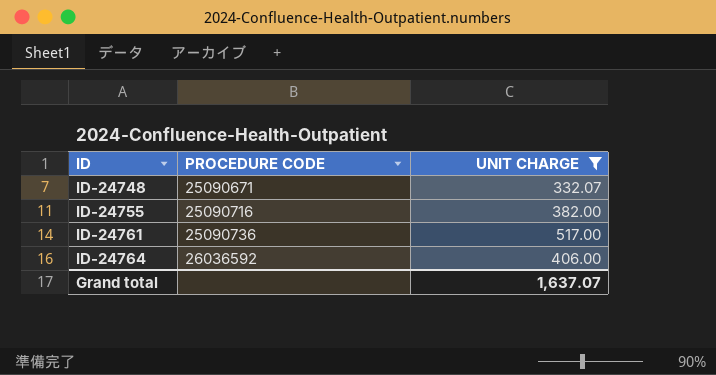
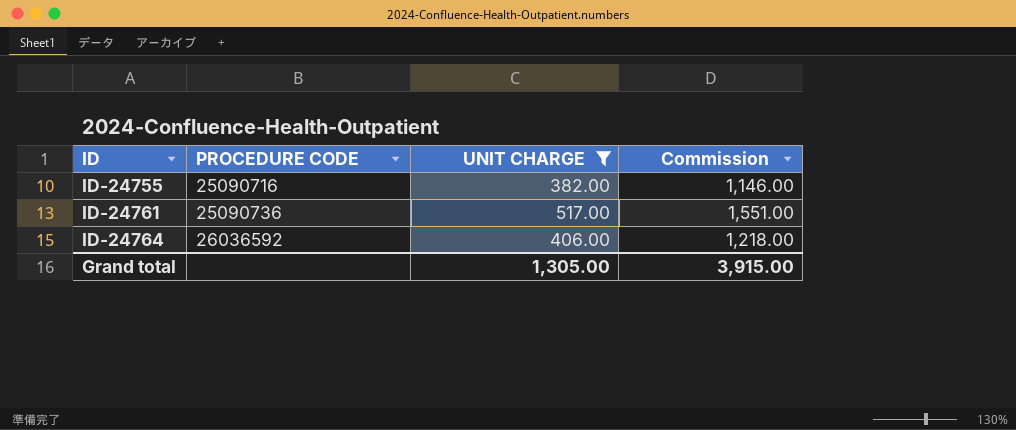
column Commission | formula: none -> [UNIT CHARGE] * 3
row ID-24748: 25090671 | 332.07 -> none
Grand total | UNIT CHARGE: 1,637.07 -> 1,305.00

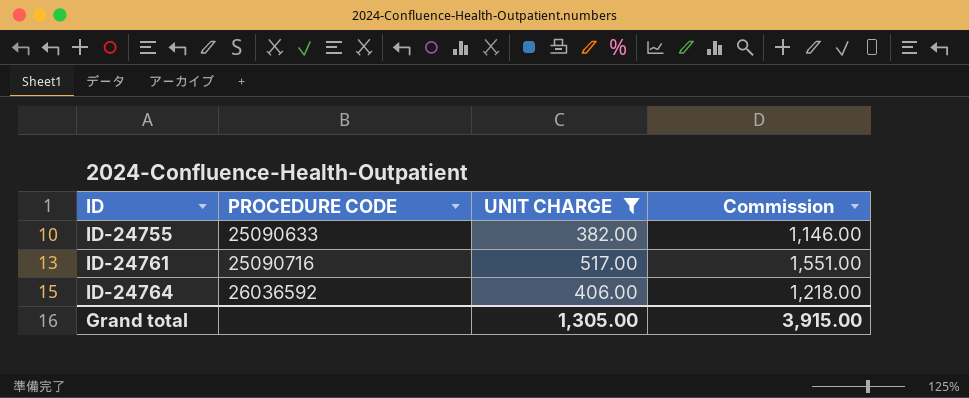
ID-24755 | PROCEDURE CODE: 25090716 -> 25090633
ID-24761 | PROCEDURE CODE: 25090736 -> 25090716

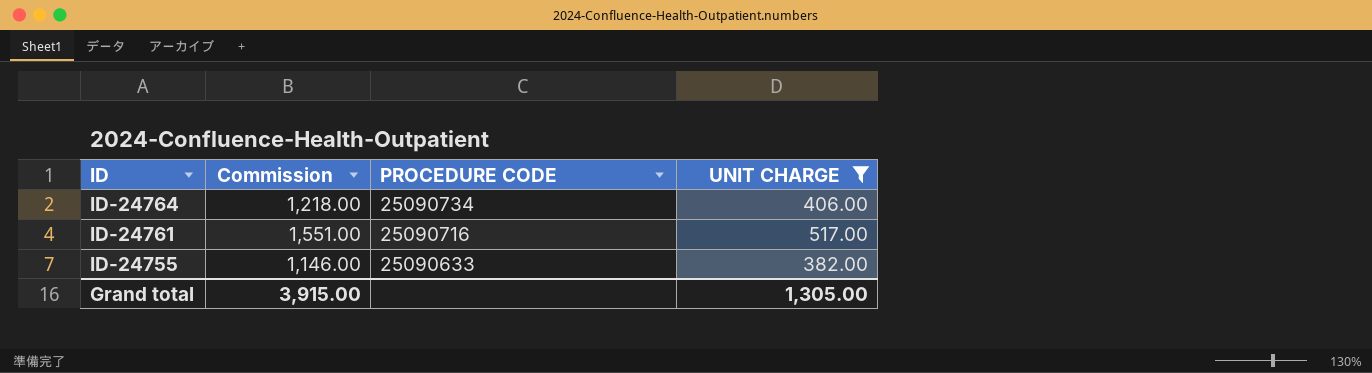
row order: ID ascending -> ID descending
column Commission | position: 4 -> 2
ID-24764 | PROCEDURE CODE: 26036592 -> 25090734

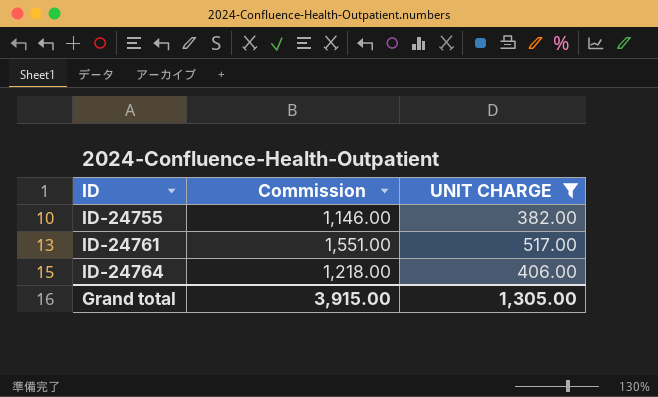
row order: ID descending -> ID ascending
column PROCEDURE CODE | position: 3 -> none

